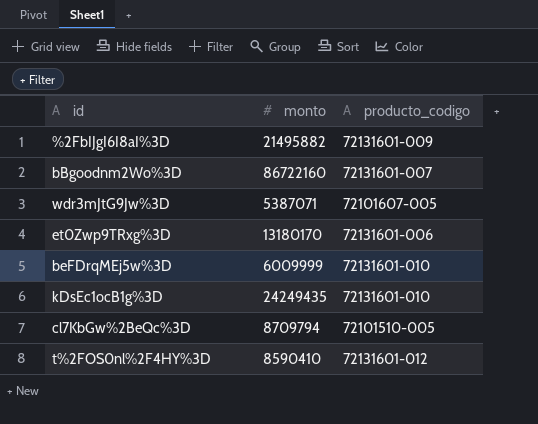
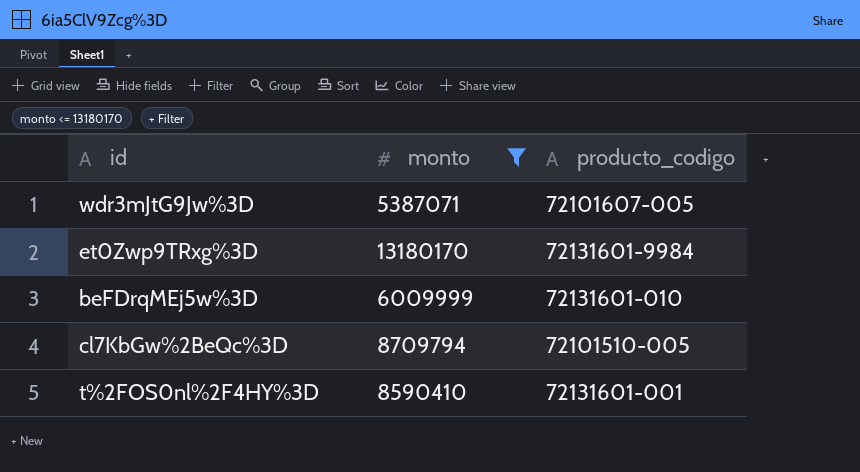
filter: none -> monto <= 13180170
et0Zwp9TRxg%3D | producto_codigo: 72131601-006 -> 72131601-9984
t%2FOS0nl%2F4HY%3D | producto_codigo: 72131601-012 -> 72131601-001

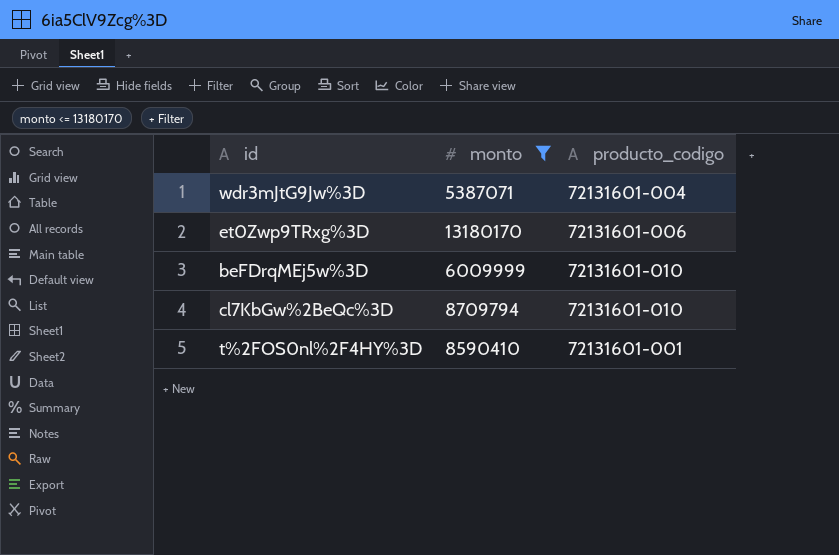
wdr3mJtG9Jw%3D | producto_codigo: 72101607-005 -> 72131601-004
et0Zwp9TRxg%3D | producto_codigo: 72131601-9984 -> 72131601-006
cl7KbGw%2BeQc%3D | producto_codigo: 72101510-005 -> 72131601-010

